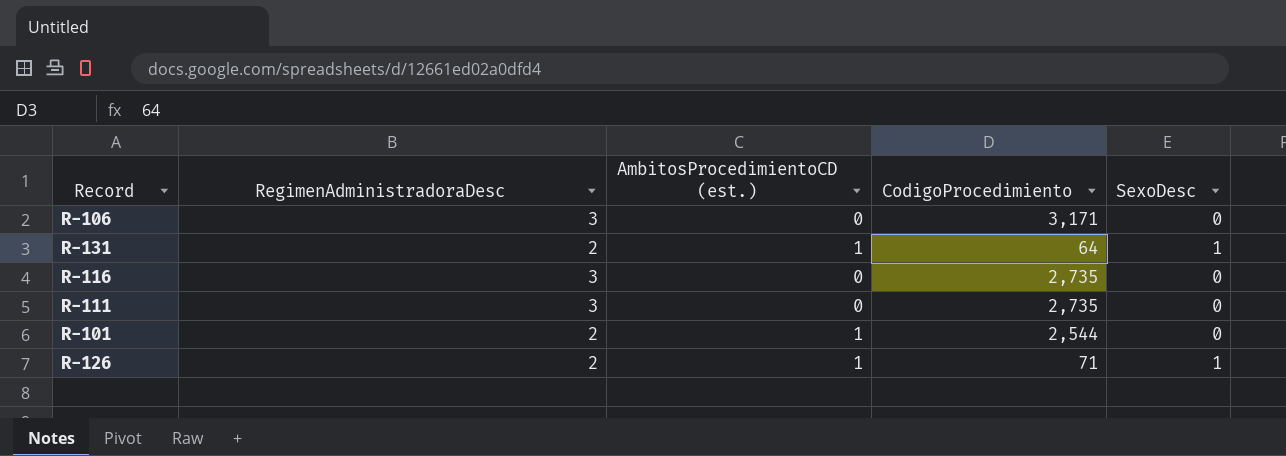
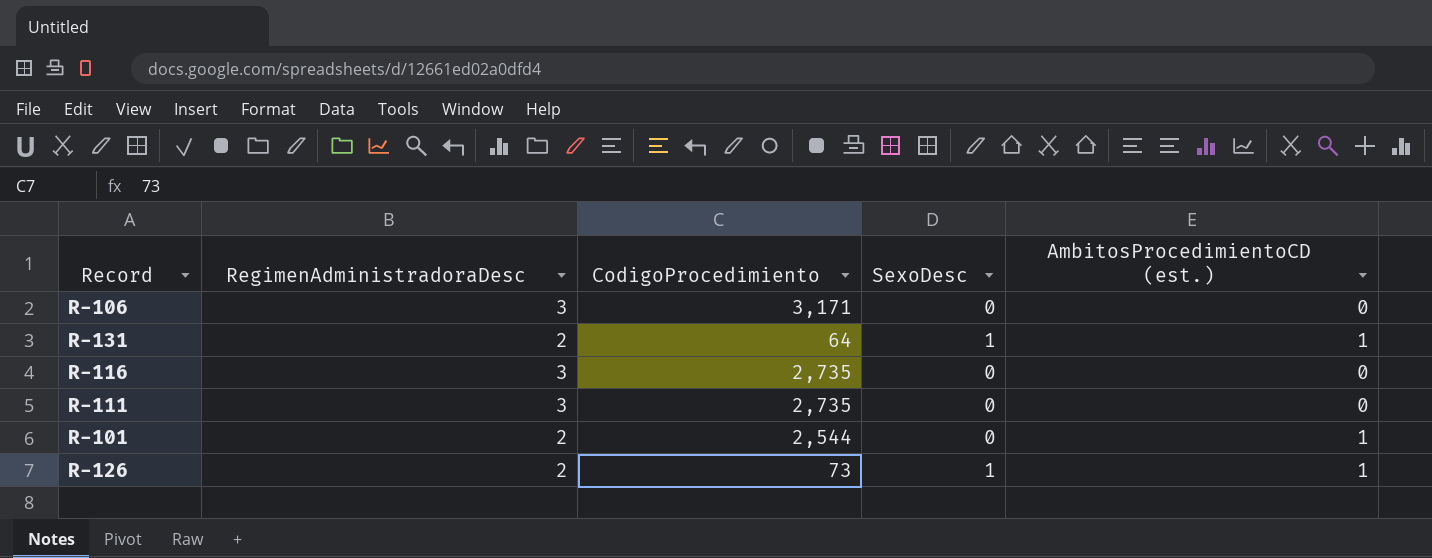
column AmbitosProcedimientoCD (est.) | position: 3 -> 5
R-126 | CodigoProcedimiento: 71 -> 73

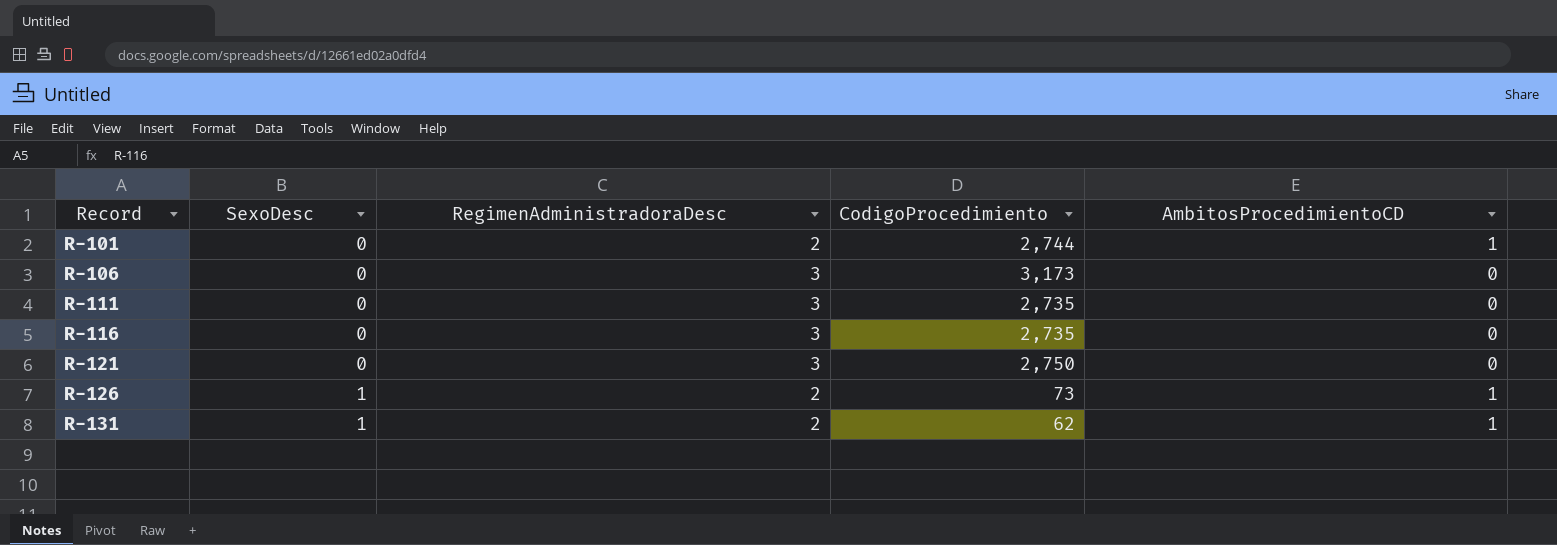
row order: none -> Record ascending
column SexoDesc | position: 4 -> 2
column name: AmbitosProcedimientoCD (est.) -> AmbitosProcedimientoCD
R-101 | CodigoProcedimiento: 2,544 -> 2,744
R-106 | CodigoProcedimiento: 3,171 -> 3,173
row R-121: none -> 0 | 3 | 2,750 | 0
R-131 | CodigoProcedimiento: 64 -> 62

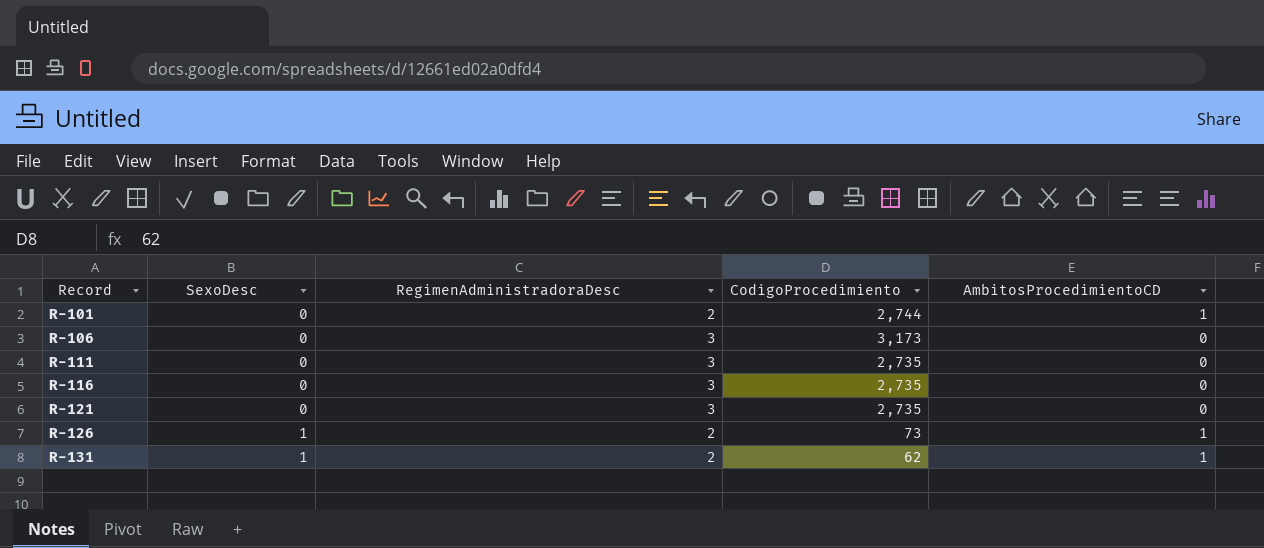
R-121 | CodigoProcedimiento: 2,750 -> 2,735

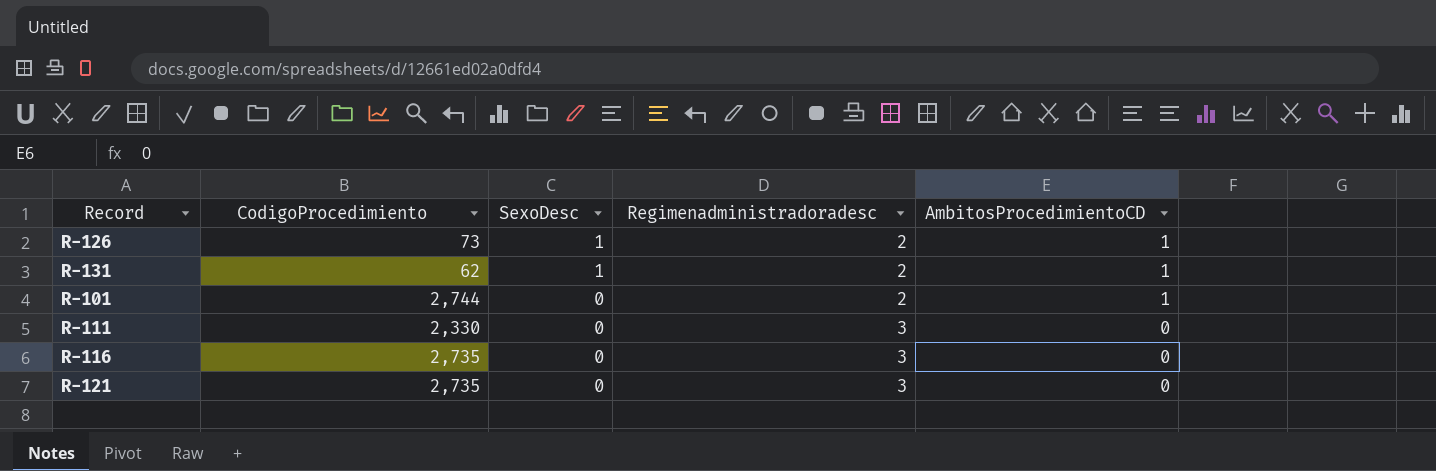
row order: Record ascending -> SexoDesc descending
column CodigoProcedimiento | position: 4 -> 2
column name: RegimenAdministradoraDesc -> Regimenadministradoradesc
row R-106: 0 | 3 | 3,173 | 0 -> none
R-111 | CodigoProcedimiento: 2,735 -> 2,330

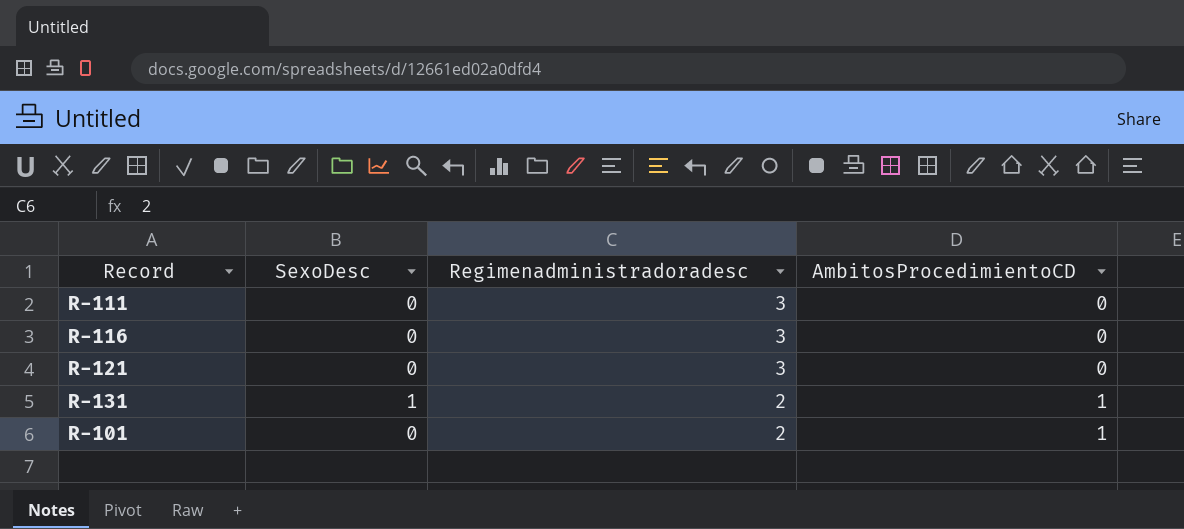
row order: SexoDesc descending -> Regimenadministradoradesc descending
column CodigoProcedimiento | position: 2 -> none
row R-126: 73 | 1 | 2 | 1 -> none

